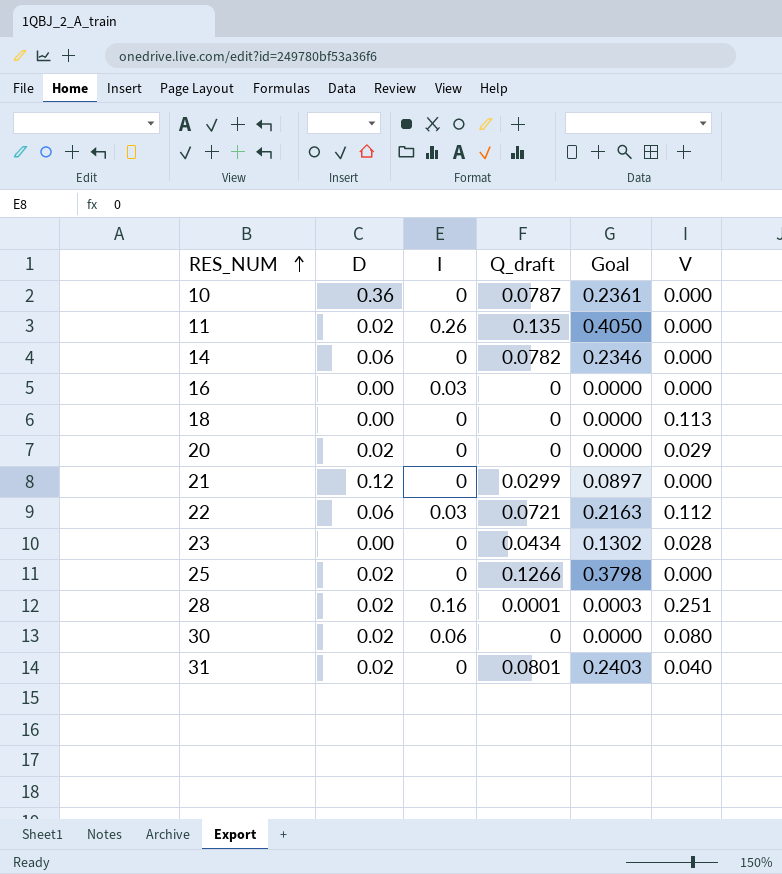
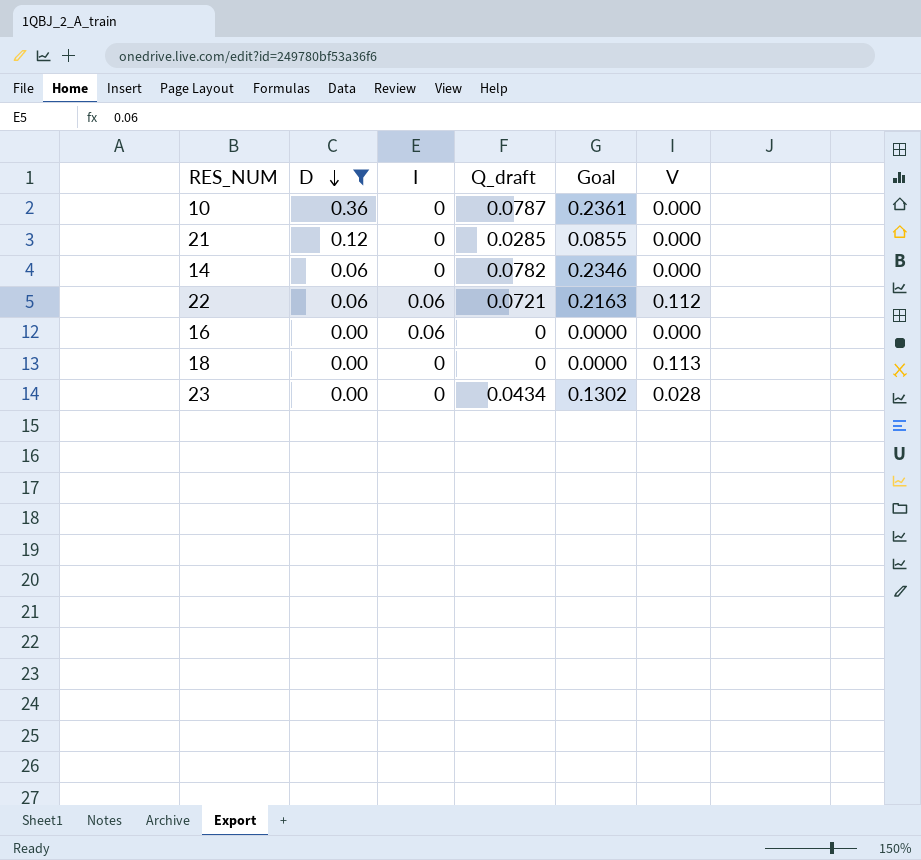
filter: none -> D != 0.02
row order: RES_NUM ascending -> D descending
21 | Q_draft: 0.0299 -> 0.0285
21 | Goal: 0.0897 -> 0.0855
22 | I: 0.03 -> 0.06
16 | I: 0.03 -> 0.06

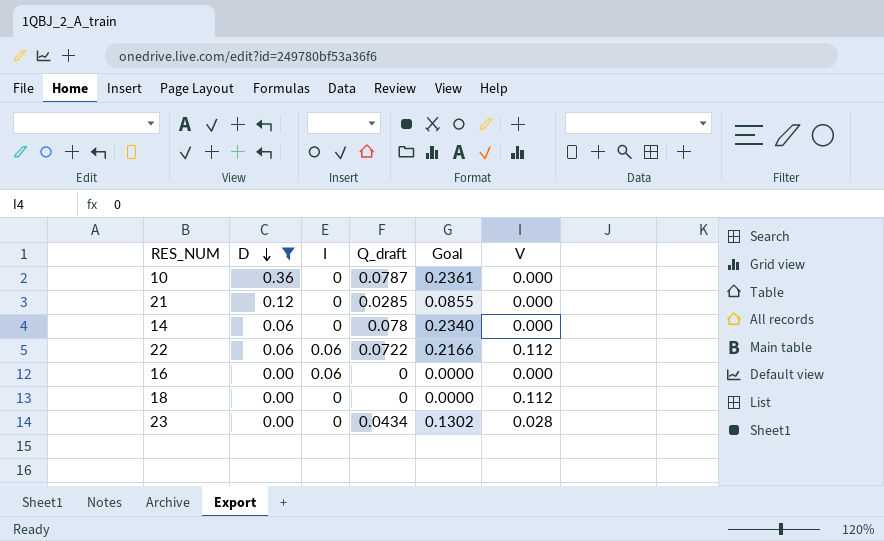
14 | Q_draft: 0.0782 -> 0.078
14 | Goal: 0.2346 -> 0.2340
22 | Q_draft: 0.0721 -> 0.0722
22 | Goal: 0.2163 -> 0.2166
18 | V: 0.113 -> 0.112

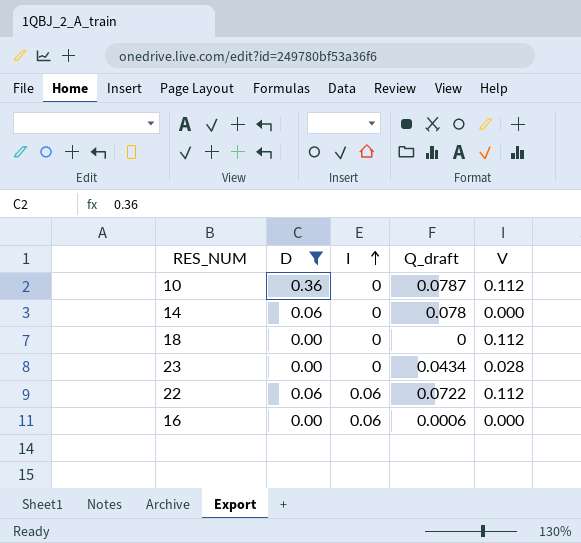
row order: D descending -> I ascending
column Goal | formula: [Q_draft] * 3 -> none
row 21: 0.12 | 0 | 0.0285 | 0.0855 | 0.000 -> none
10 | V: 0.000 -> 0.112
16 | Q_draft: 0 -> 0.0006

